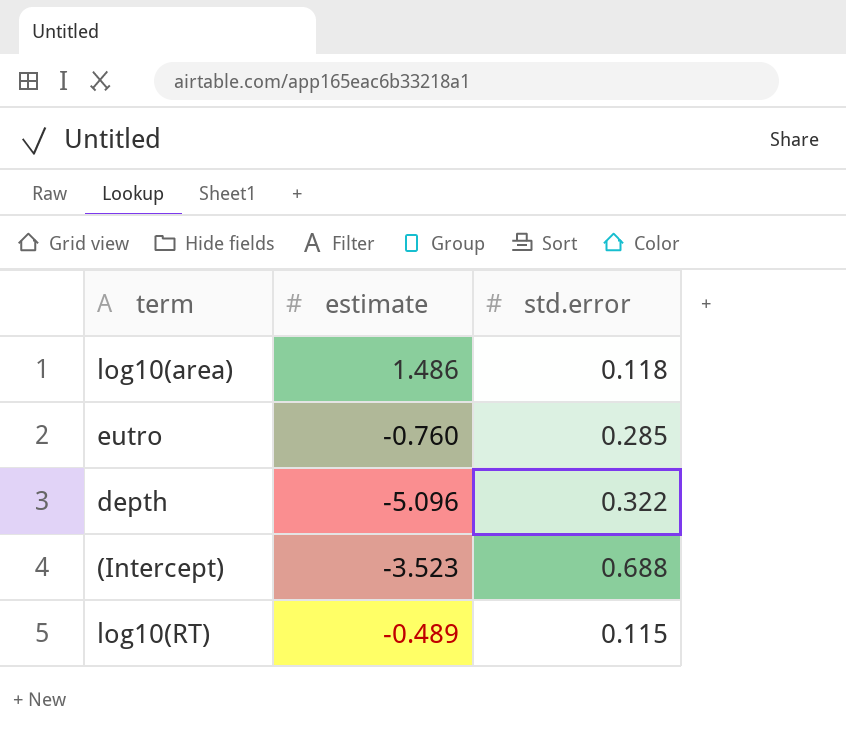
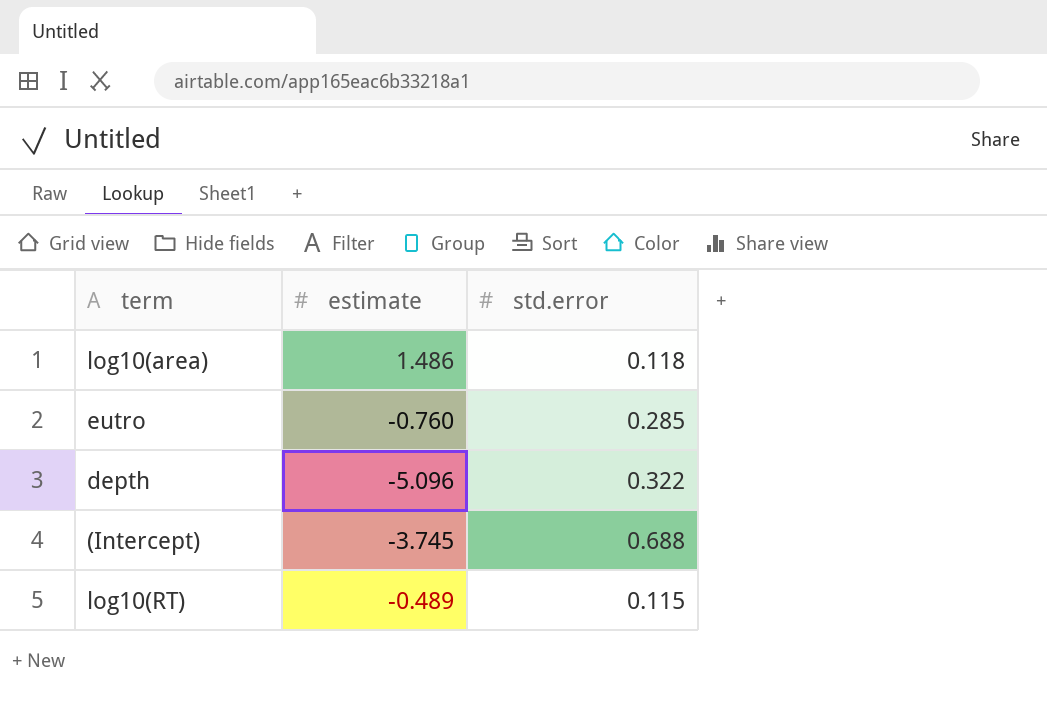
(Intercept) | estimate: -3.523 -> -3.745

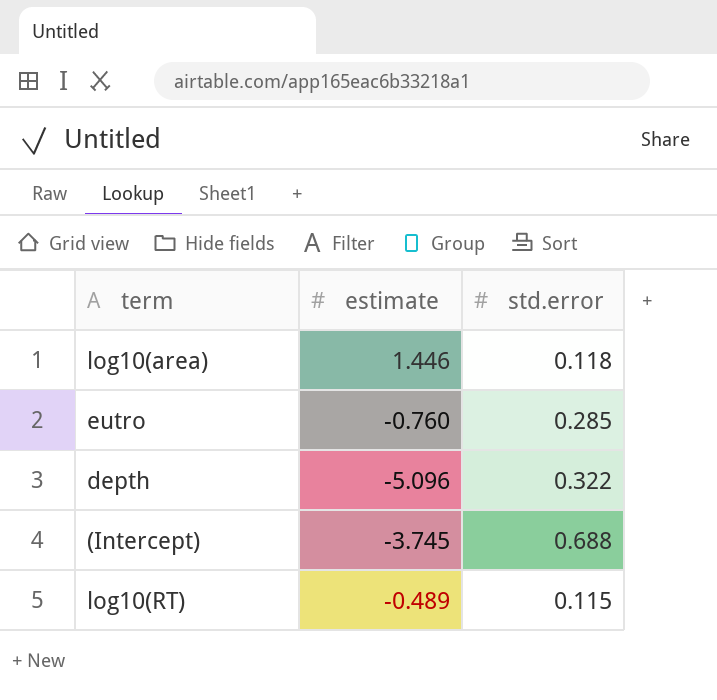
log10(area) | estimate: 1.486 -> 1.446

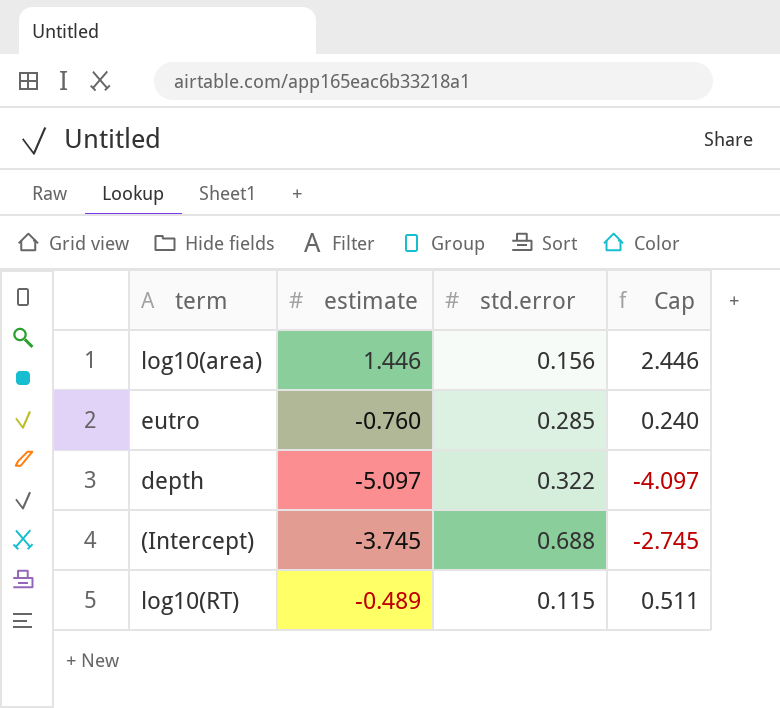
column Cap | formula: none -> [estimate] + 1
log10(area) | std.error: 0.118 -> 0.156
depth | estimate: -5.096 -> -5.097

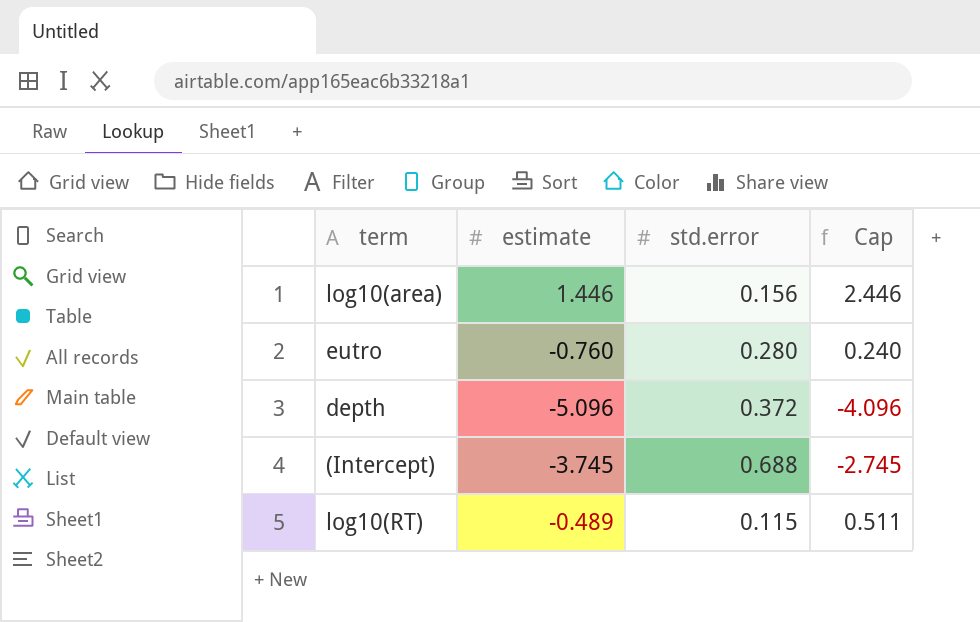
eutro | std.error: 0.285 -> 0.280
depth | estimate: -5.097 -> -5.096
depth | std.error: 0.322 -> 0.372
depth | Cap: -4.097 -> -4.096

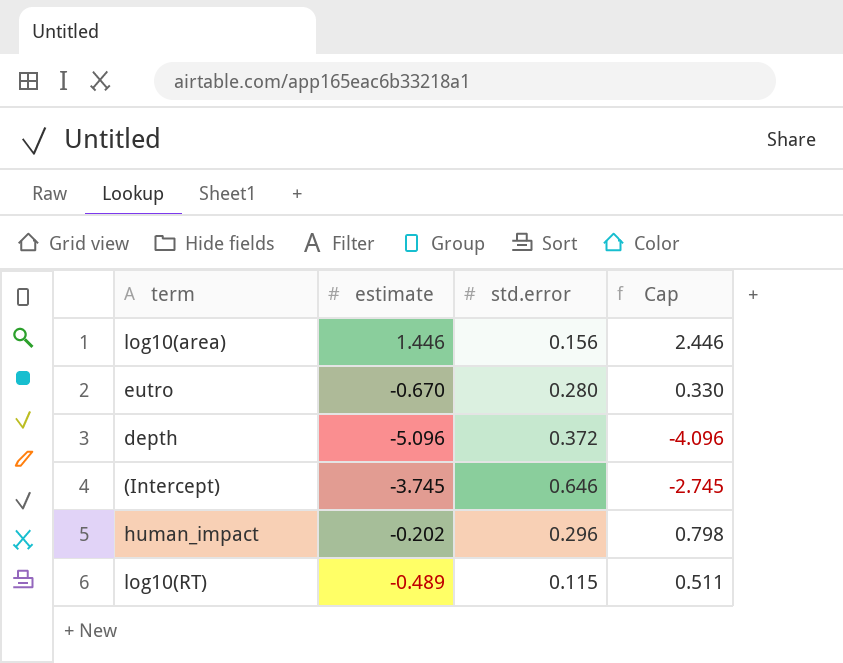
eutro | estimate: -0.760 -> -0.670
eutro | Cap: 0.240 -> 0.330
(Intercept) | std.error: 0.688 -> 0.646
row human_impact: none -> -0.202 | 0.296 | 0.798

